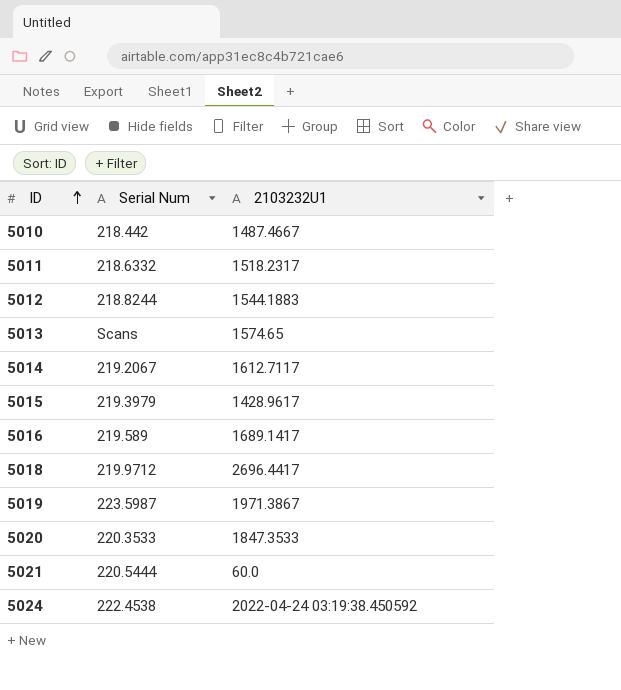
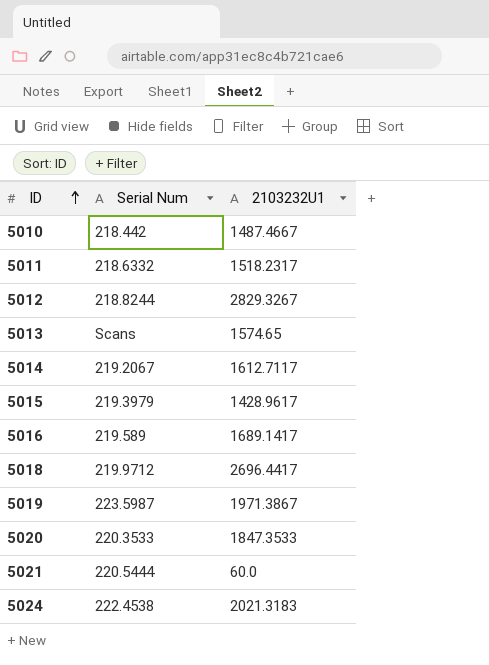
5012 | 2103232U1: 1544.1883 -> 2829.3267
5024 | 2103232U1: 2022-04-24 03:19:38.450592 -> 2021.3183

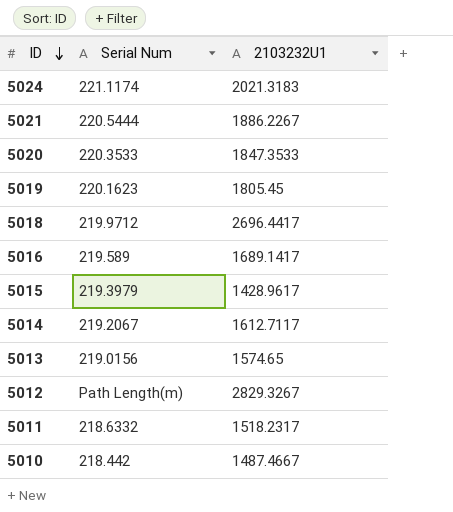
row order: ID ascending -> ID descending
5024 | Serial Num: 222.4538 -> 221.1174
5021 | 2103232U1: 60.0 -> 1886.2267
5019 | Serial Num: 223.5987 -> 220.1623
5019 | 2103232U1: 1971.3867 -> 1805.45
5013 | Serial Num: Scans -> 219.0156
5012 | Serial Num: 218.8244 -> Path Length(m)

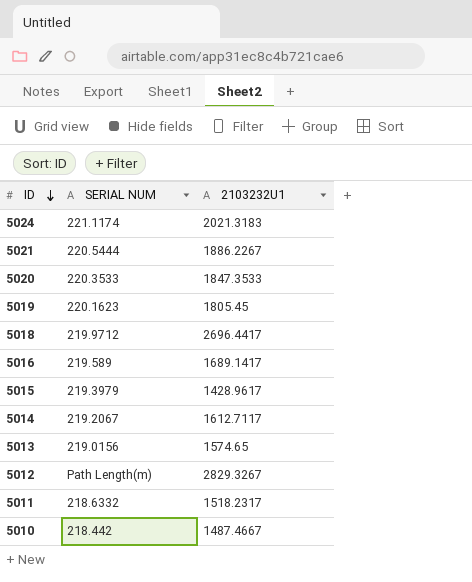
column name: Serial Num -> SERIAL NUM

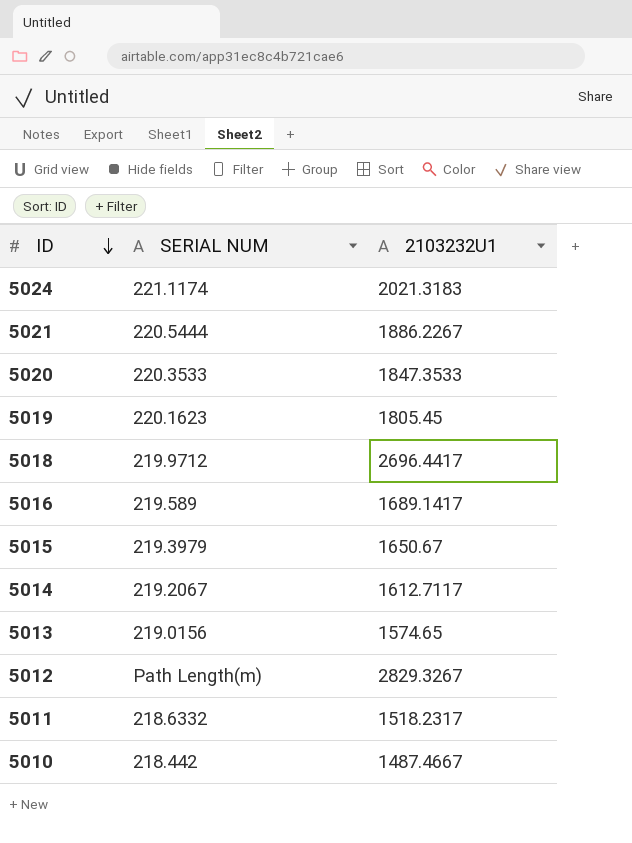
5015 | 2103232U1: 1428.9617 -> 1650.67

